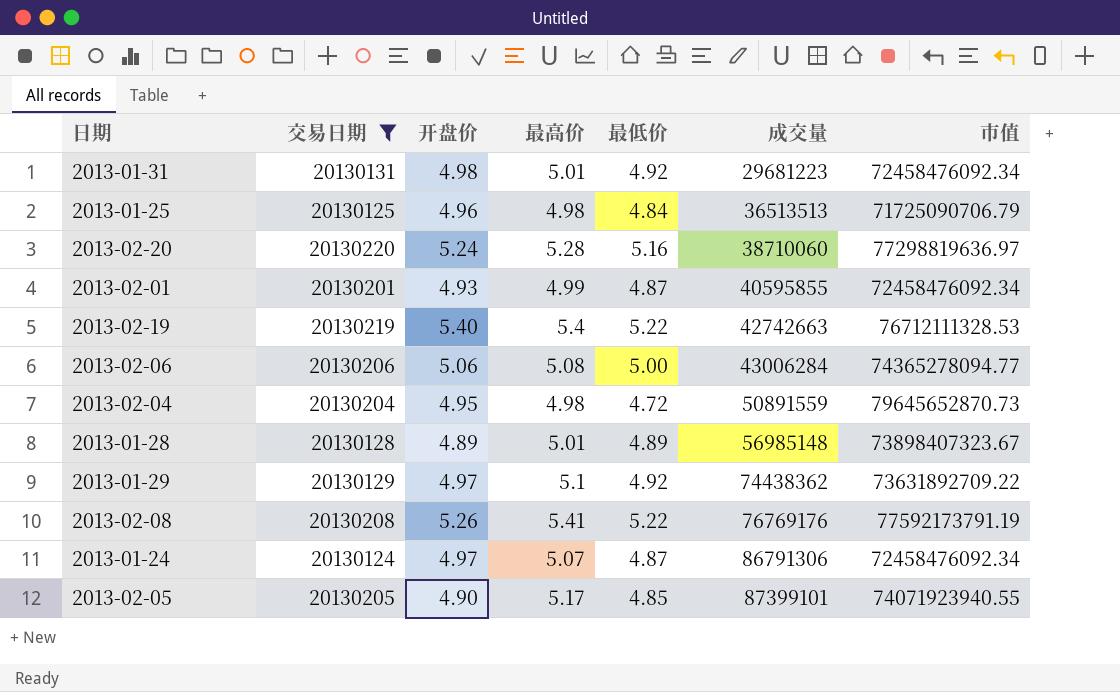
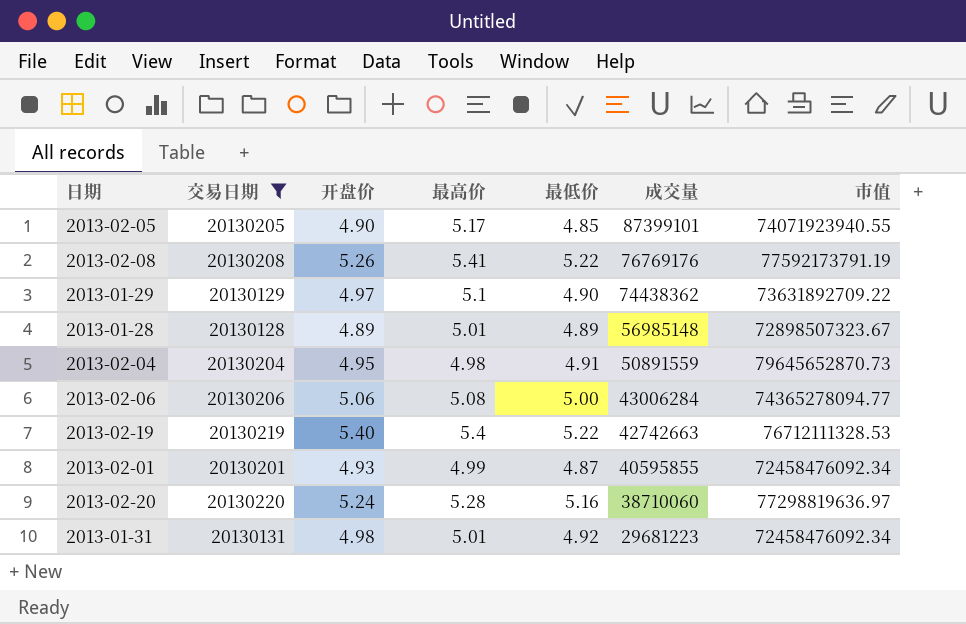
row order: 成交量 ascending -> 成交量 descending
row 2013-01-25: 20130125 | 4.96 | 4.98 | 4.84 | 36513513 | 71725090706.79 -> none
row 2013-01-24: 20130124 | 4.97 | 5.07 | 4.87 | 86791306 | 72458476092.34 -> none
2013-01-29 | 最低价: 4.92 -> 4.90
2013-01-28 | 市值: 73898407323.67 -> 72898507323.67
2013-02-04 | 最低价: 4.72 -> 4.91

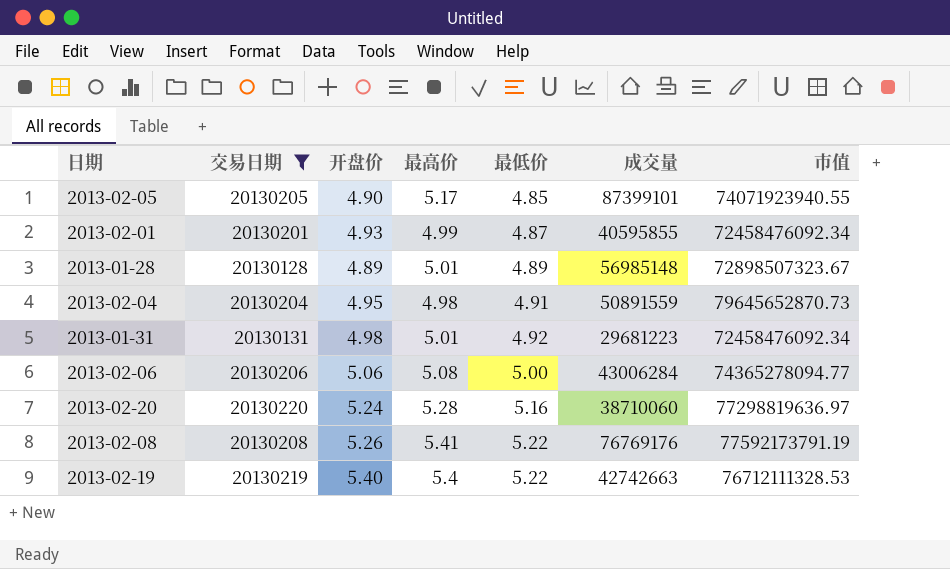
row order: 成交量 descending -> 最低价 ascending
row 2013-01-29: 20130129 | 4.97 | 5.1 | 4.90 | 74438362 | 73631892709.22 -> none

